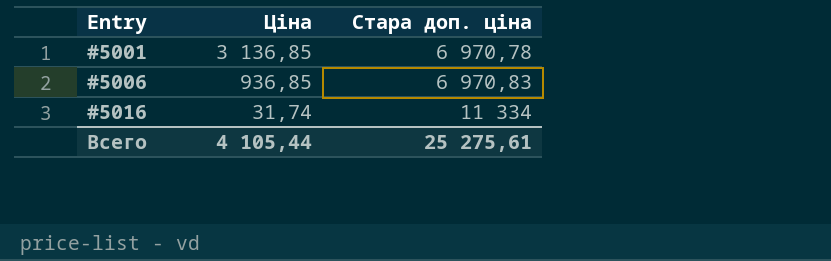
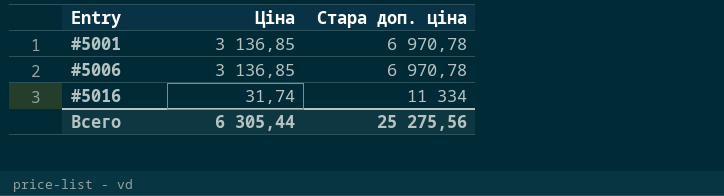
#5006 | Ціна: 936,85 -> 3 136,85
#5006 | Стара доп. ціна: 6 970,83 -> 6 970,78
Всего | Ціна: 4 105,44 -> 6 305,44
Всего | Стара доп. ціна: 25 275,61 -> 25 275,56

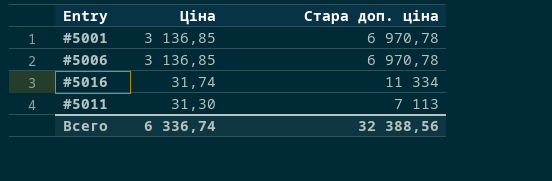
row #5011: none -> 31,30 | 7 113
Всего | Ціна: 6 305,44 -> 6 336,74
Всего | Стара доп. ціна: 25 275,56 -> 32 388,56

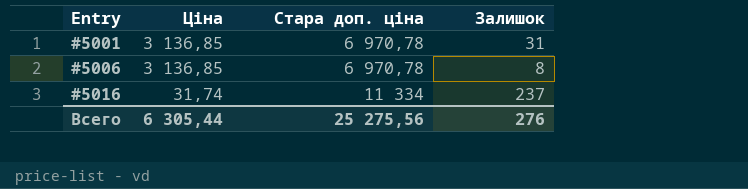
column Залишок | position: none -> 4
row #5011: 31,30 | 7 113 -> none
Всего | Ціна: 6 336,74 -> 6 305,44
Всего | Стара доп. ціна: 32 388,56 -> 25 275,56

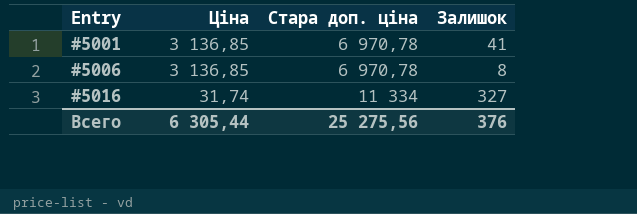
#5001 | Залишок: 31 -> 41
#5016 | Залишок: 237 -> 327
Всего | Залишок: 276 -> 376

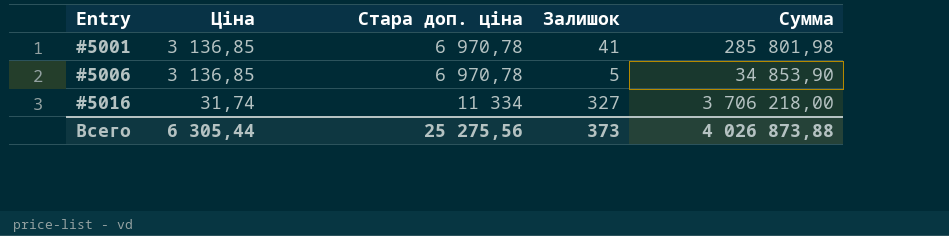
column Сумма | formula: none -> [Стара доп. ціна] * [Залишок]
#5006 | Залишок: 8 -> 5
Всего | Залишок: 376 -> 373

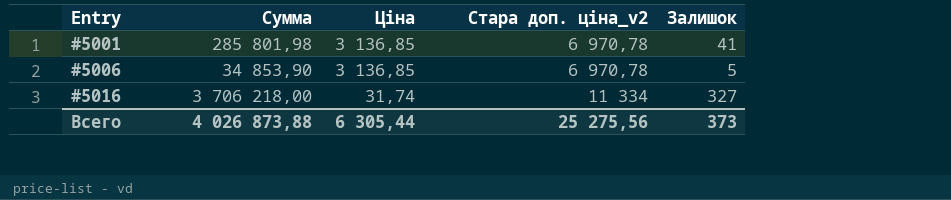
column Сумма | position: 5 -> 2
column name: Стара доп. ціна -> Стара доп. ціна_v2

